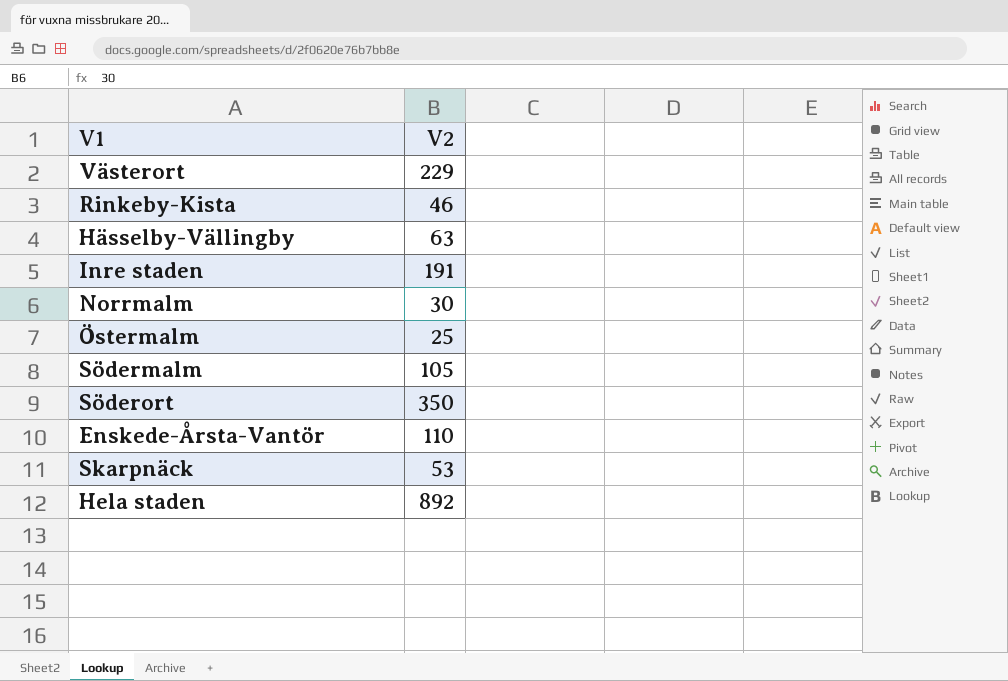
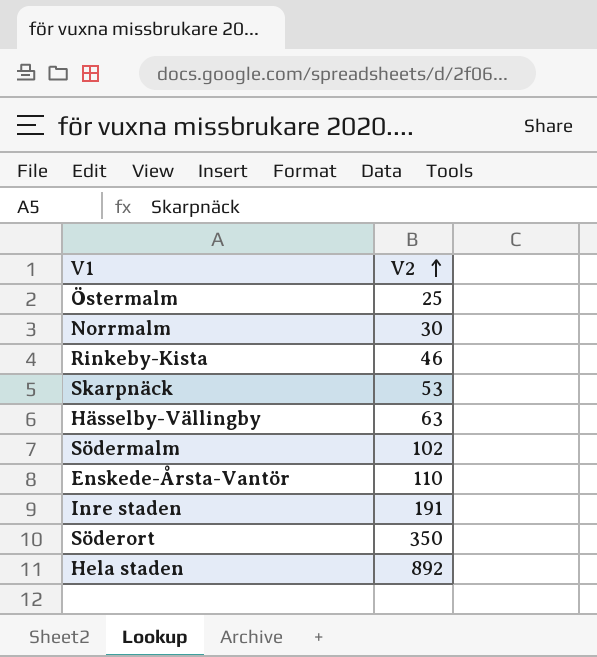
row order: none -> V2 ascending
row Västerort: 229 -> none
Södermalm | V2: 105 -> 102

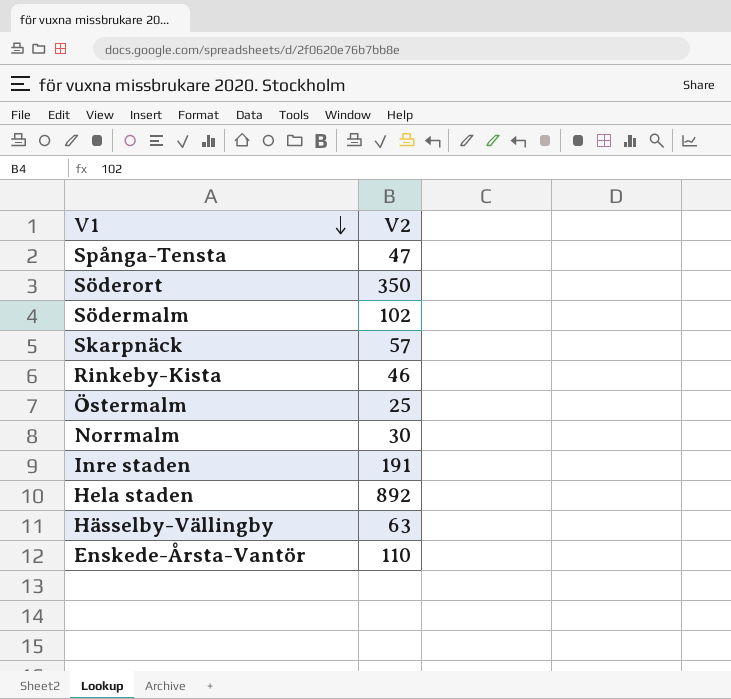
row order: V2 ascending -> V1 descending
row Spånga-Tensta: none -> 47
Skarpnäck | V2: 53 -> 57

